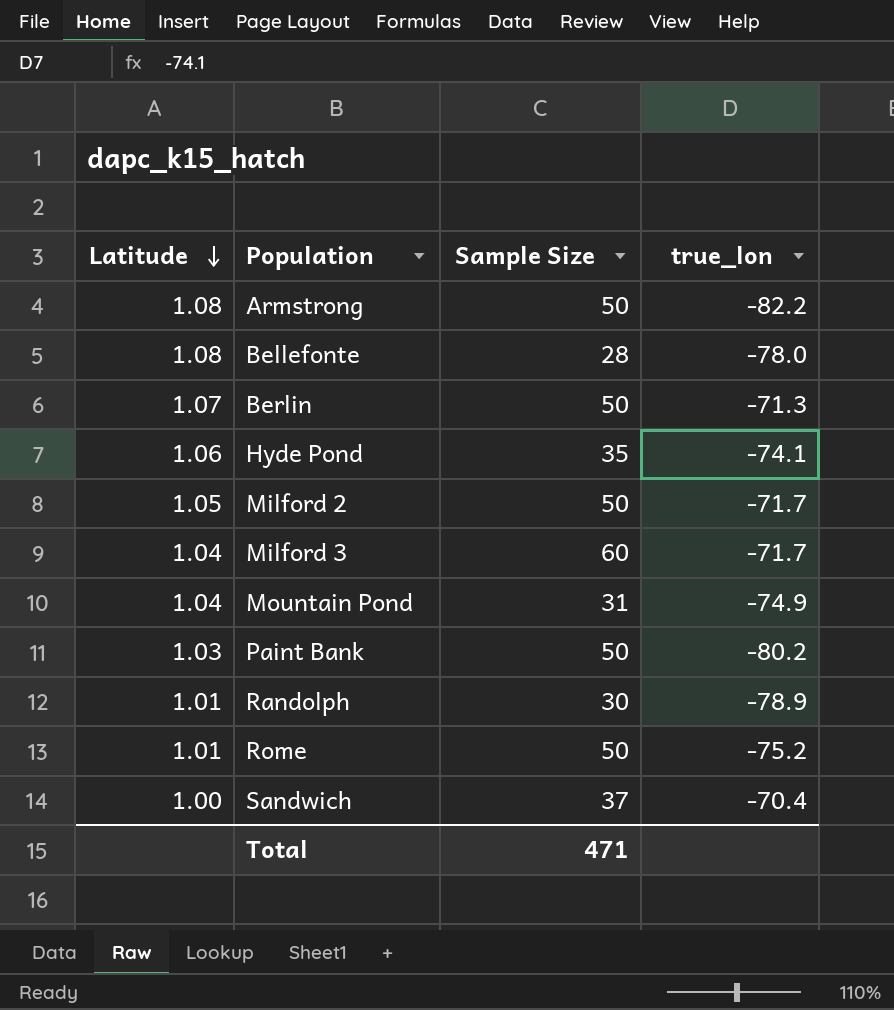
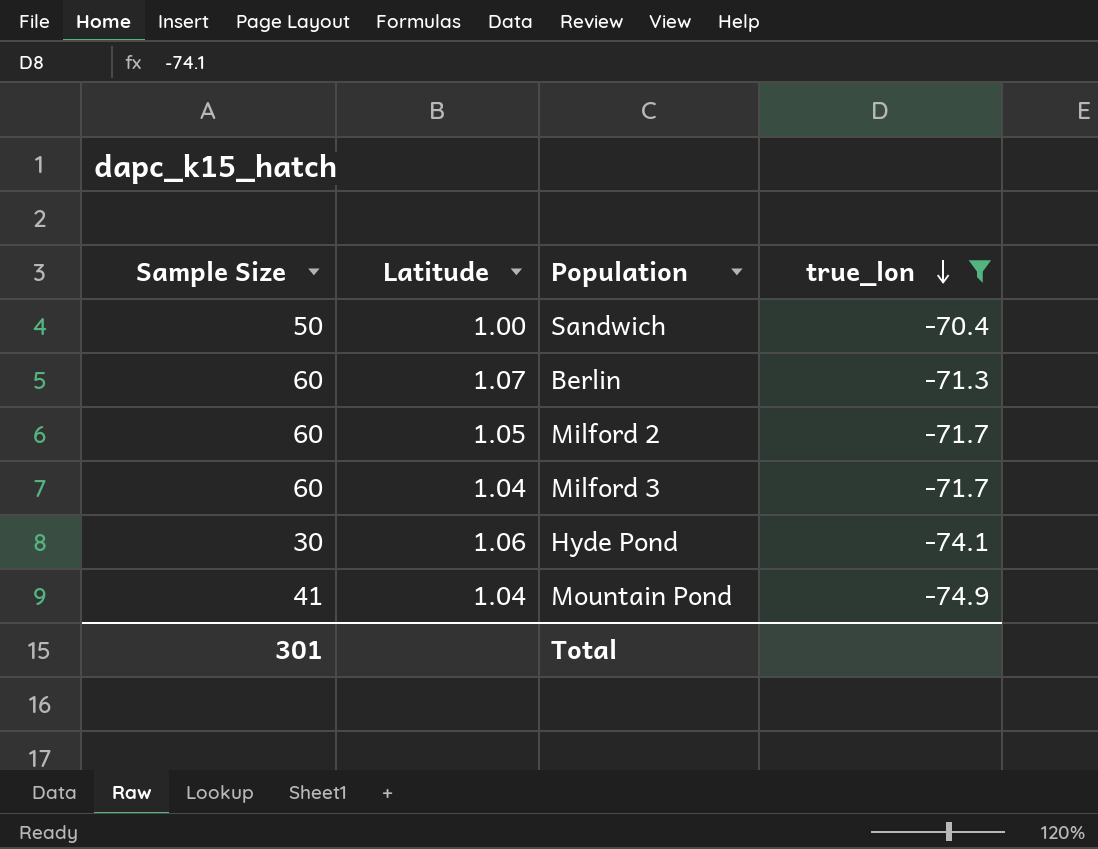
filter: none -> true_lon >= -74.9
row order: Latitude descending -> true_lon descending
column Sample Size | position: 3 -> 1
Sandwich | Sample Size: 37 -> 50
Berlin | Sample Size: 50 -> 60
Milford 2 | Sample Size: 50 -> 60
Hyde Pond | Sample Size: 35 -> 30
Mountain Pond | Sample Size: 31 -> 41
Total | Sample Size: 471 -> 301

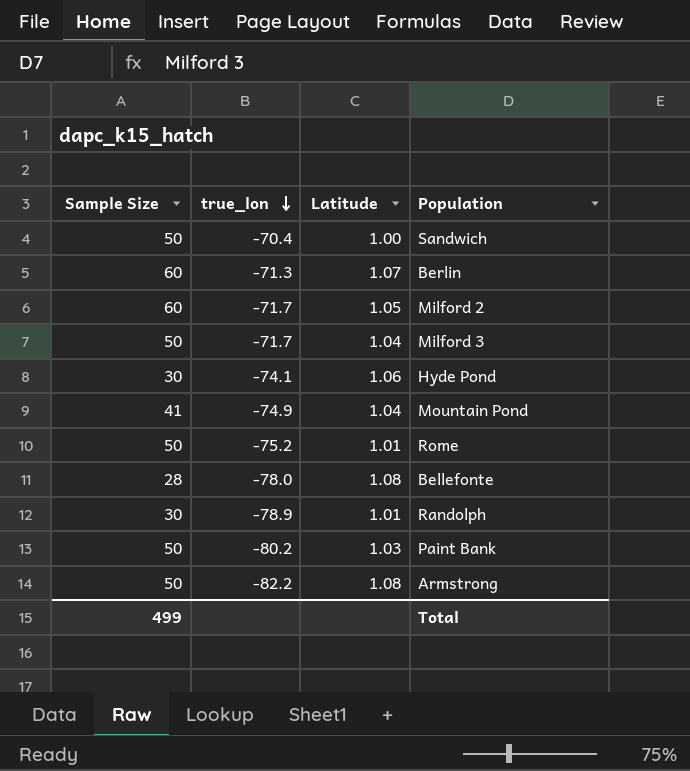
filter: true_lon >= -74.9 -> none
column true_lon | position: 4 -> 2
Milford 3 | Sample Size: 60 -> 50
Total | Sample Size: 301 -> 499

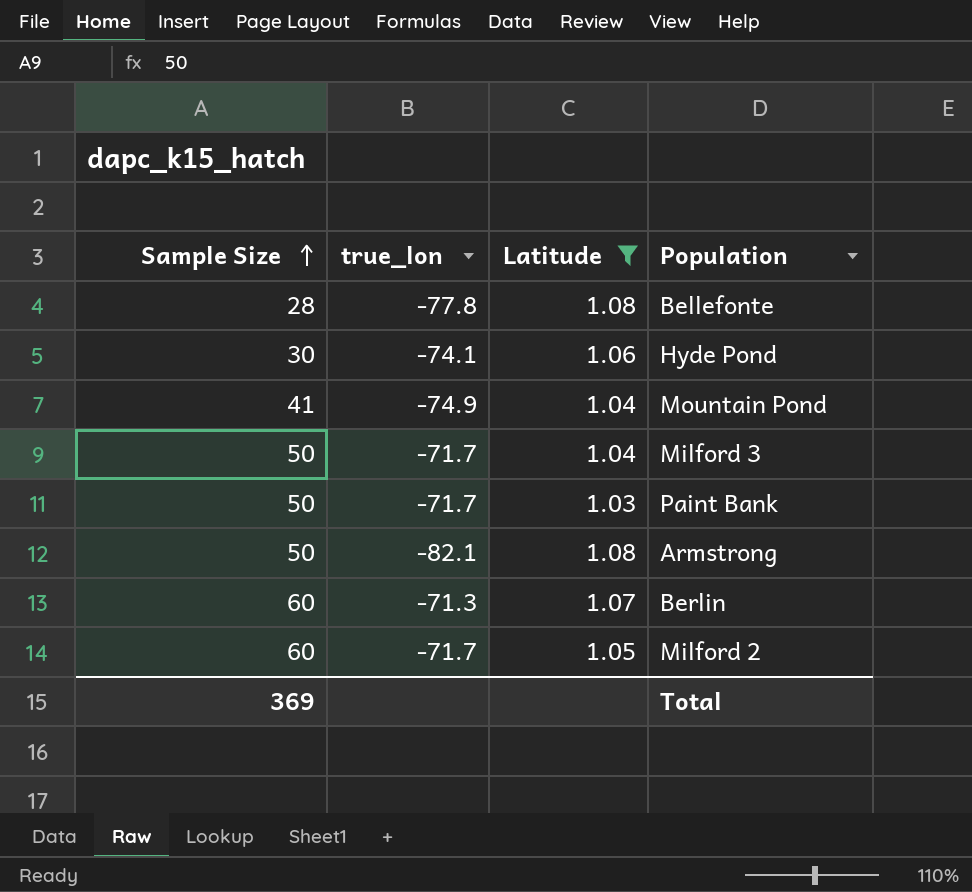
filter: none -> Latitude >= 1.03
row order: true_lon descending -> Sample Size ascending
Bellefonte | true_lon: -78.0 -> -77.8
Paint Bank | true_lon: -80.2 -> -71.7
Armstrong | true_lon: -82.2 -> -82.1
Total | Sample Size: 499 -> 369

